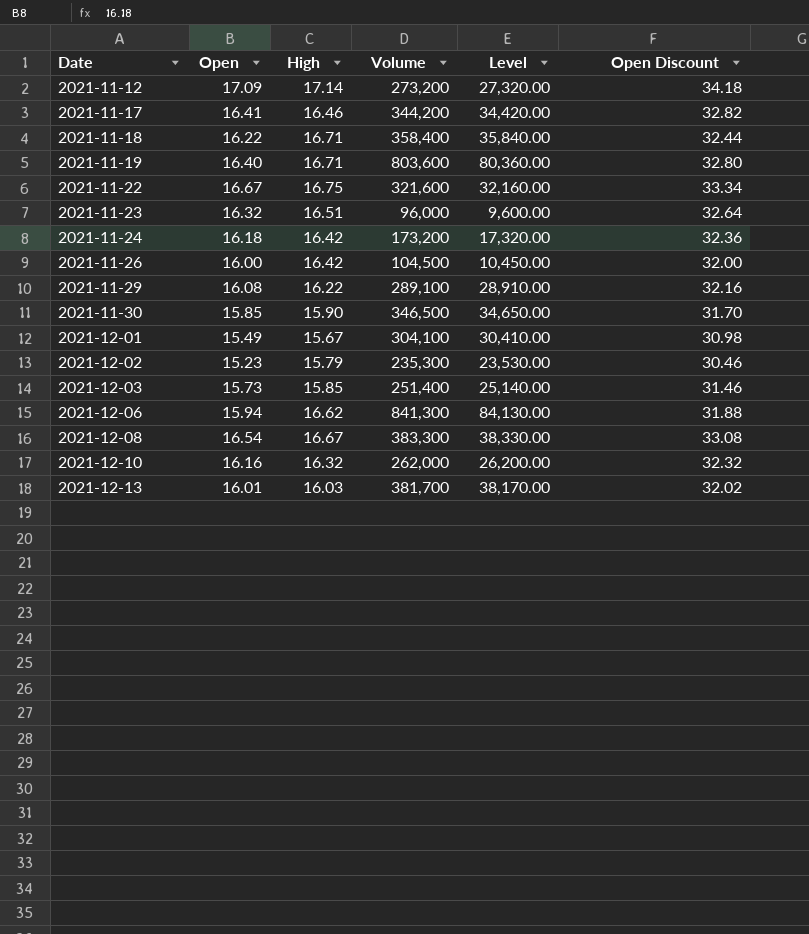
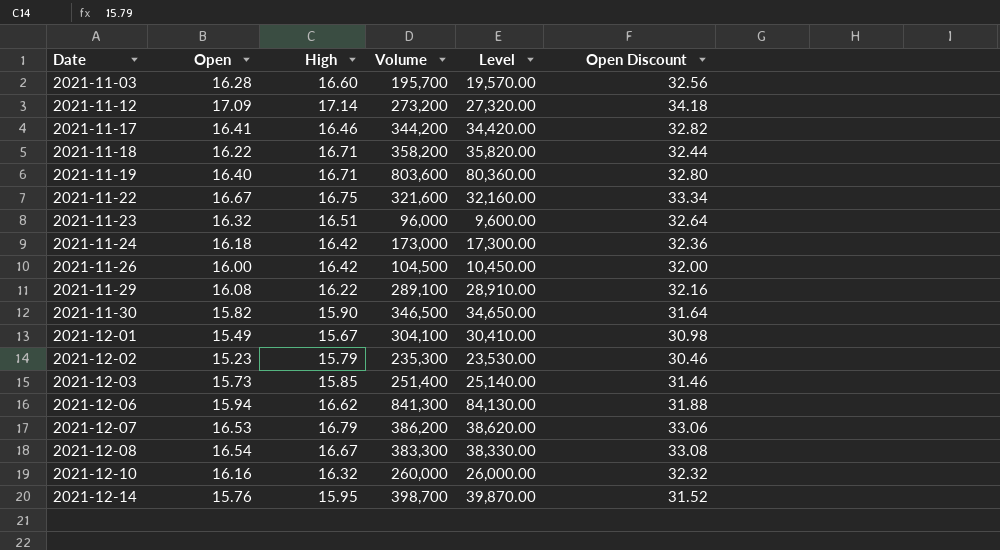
row 2021-12-13: 16.01 | 16.03 | 381,700 | 38,170.00 | 32.02 -> none
row 2021-11-03: none -> 16.28 | 16.60 | 195,700 | 19,570.00 | 32.56
2021-11-18 | Volume: 358,400 -> 358,200
2021-11-18 | Level: 35,840.00 -> 35,820.00
2021-11-24 | Volume: 173,200 -> 173,000
2021-11-24 | Level: 17,320.00 -> 17,300.00
2021-11-30 | Open: 15.85 -> 15.82
2021-11-30 | Open Discount: 31.70 -> 31.64
row 2021-12-07: none -> 16.53 | 16.79 | 386,200 | 38,620.00 | 33.06
2021-12-10 | Volume: 262,000 -> 260,000
2021-12-10 | Level: 26,200.00 -> 26,000.00
row 2021-12-14: none -> 15.76 | 15.95 | 398,700 | 39,870.00 | 31.52

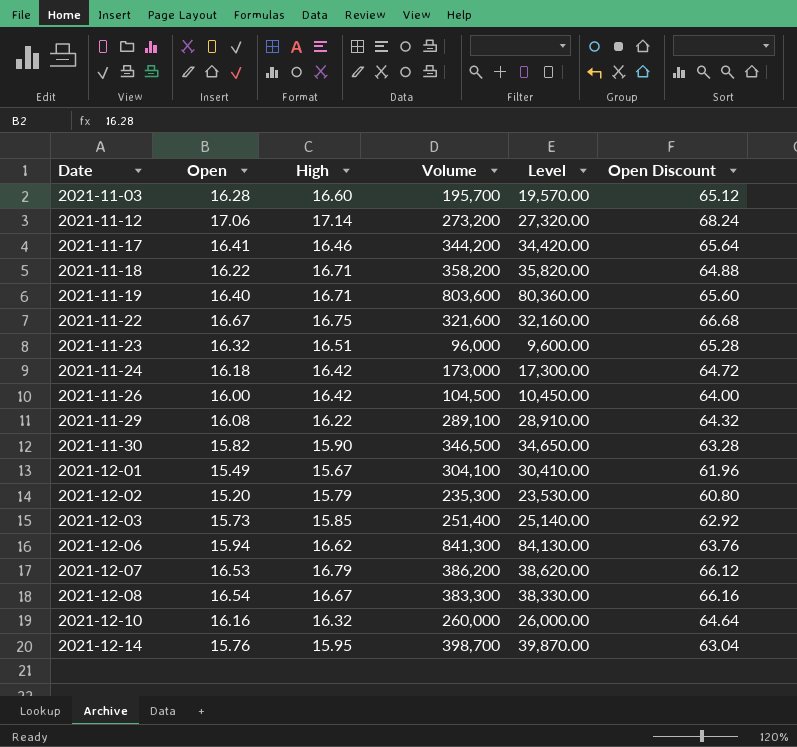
column Open Discount | formula: [Open] * 2 -> [Open] * 4
2021-11-12 | Open: 17.09 -> 17.06
2021-12-02 | Open: 15.23 -> 15.20

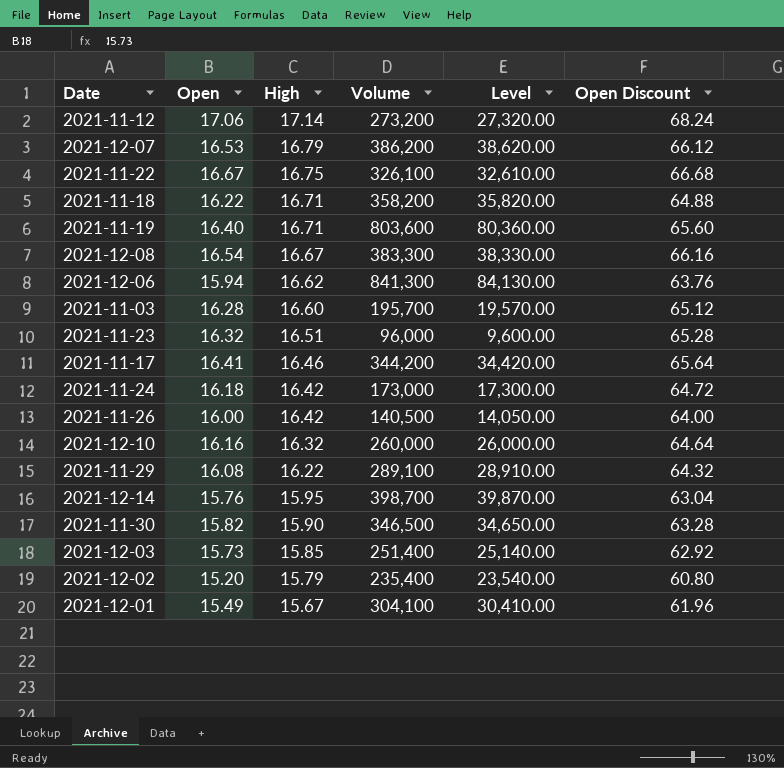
row order: Date ascending -> High descending
2021-11-22 | Volume: 321,600 -> 326,100
2021-11-22 | Level: 32,160.00 -> 32,610.00
2021-11-26 | Volume: 104,500 -> 140,500
2021-11-26 | Level: 10,450.00 -> 14,050.00
2021-12-02 | Volume: 235,300 -> 235,400
2021-12-02 | Level: 23,530.00 -> 23,540.00

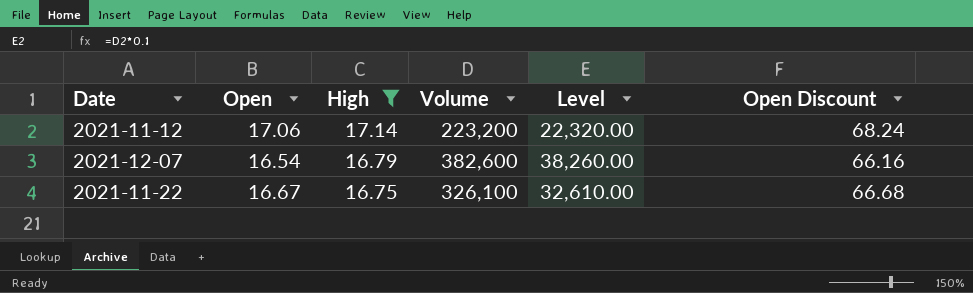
filter: none -> High >= 16.75
2021-11-12 | Volume: 273,200 -> 223,200
2021-11-12 | Level: 27,320.00 -> 22,320.00
2021-12-07 | Open: 16.53 -> 16.54
2021-12-07 | Volume: 386,200 -> 382,600
2021-12-07 | Level: 38,620.00 -> 38,260.00
2021-12-07 | Open Discount: 66.12 -> 66.16

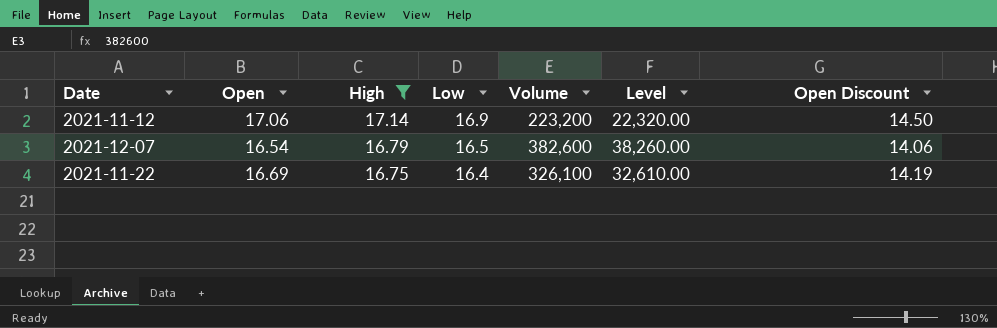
column Low | position: none -> 4
column Open Discount | formula: [Open] * 4 -> [Open] * 0.85
2021-11-22 | Open: 16.67 -> 16.69

